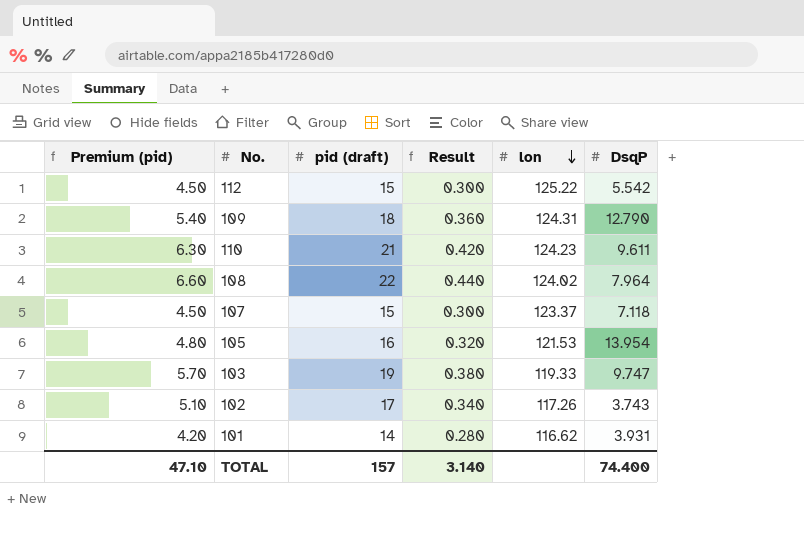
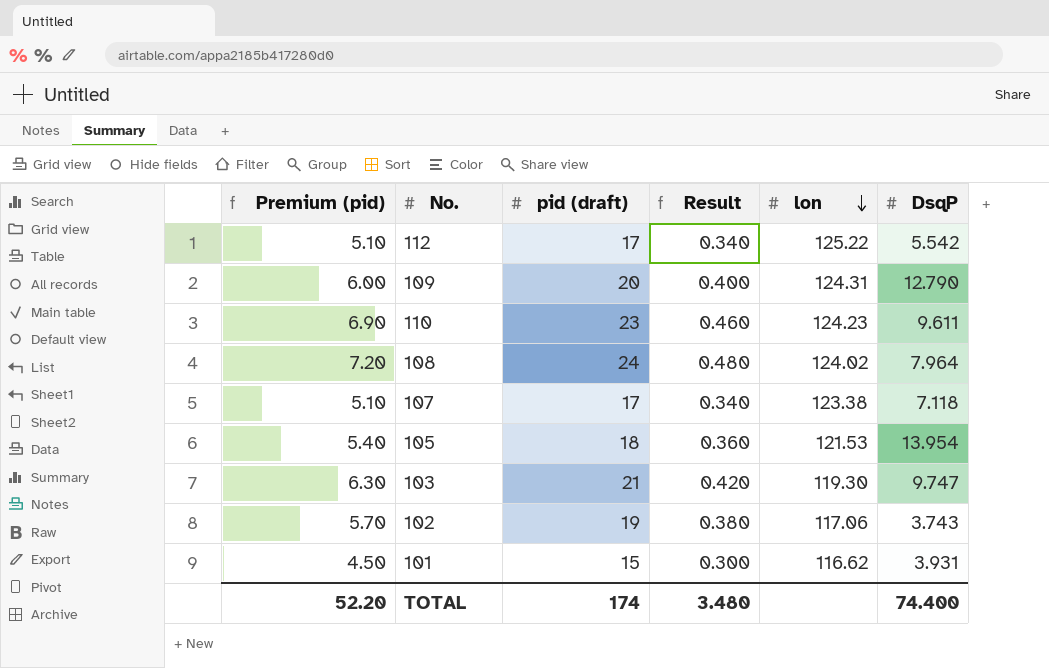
112 | Premium (pid): 4.50 -> 5.10
112 | pid (draft): 15 -> 17
112 | Result: 0.300 -> 0.340
109 | Premium (pid): 5.40 -> 6.00
109 | pid (draft): 18 -> 20
109 | Result: 0.360 -> 0.400
110 | Premium (pid): 6.30 -> 6.90
110 | pid (draft): 21 -> 23
110 | Result: 0.420 -> 0.460
108 | Premium (pid): 6.60 -> 7.20
108 | pid (draft): 22 -> 24
108 | Result: 0.440 -> 0.480
107 | Premium (pid): 4.50 -> 5.10
107 | pid (draft): 15 -> 17
107 | Result: 0.300 -> 0.340
107 | lon: 123.37 -> 123.38
105 | Premium (pid): 4.80 -> 5.40
105 | pid (draft): 16 -> 18
105 | Result: 0.320 -> 0.360
103 | Premium (pid): 5.70 -> 6.30
103 | pid (draft): 19 -> 21
103 | Result: 0.380 -> 0.420
103 | lon: 119.33 -> 119.30
102 | Premium (pid): 5.10 -> 5.70
102 | pid (draft): 17 -> 19
102 | Result: 0.340 -> 0.380
102 | lon: 117.26 -> 117.06
101 | Premium (pid): 4.20 -> 4.50
101 | pid (draft): 14 -> 15
101 | Result: 0.280 -> 0.300
TOTAL | Premium (pid): 47.10 -> 52.20
TOTAL | pid (draft): 157 -> 174
TOTAL | Result: 3.140 -> 3.480

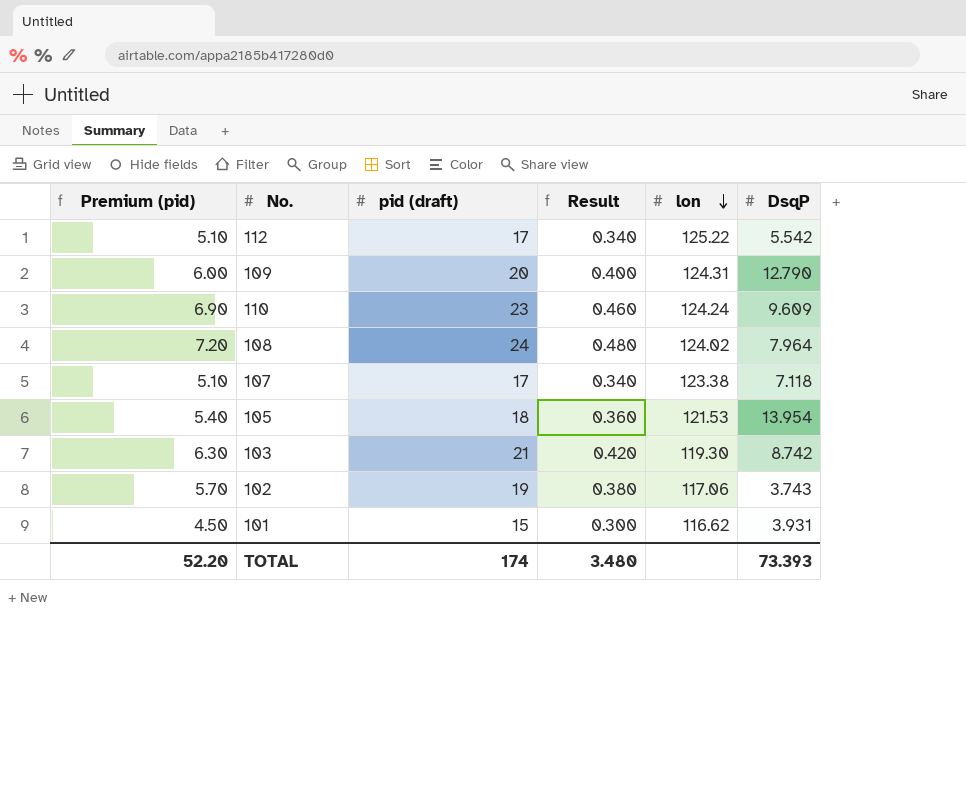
110 | lon: 124.23 -> 124.24
110 | DsqP: 9.611 -> 9.609
103 | DsqP: 9.747 -> 8.742
TOTAL | DsqP: 74.400 -> 73.393

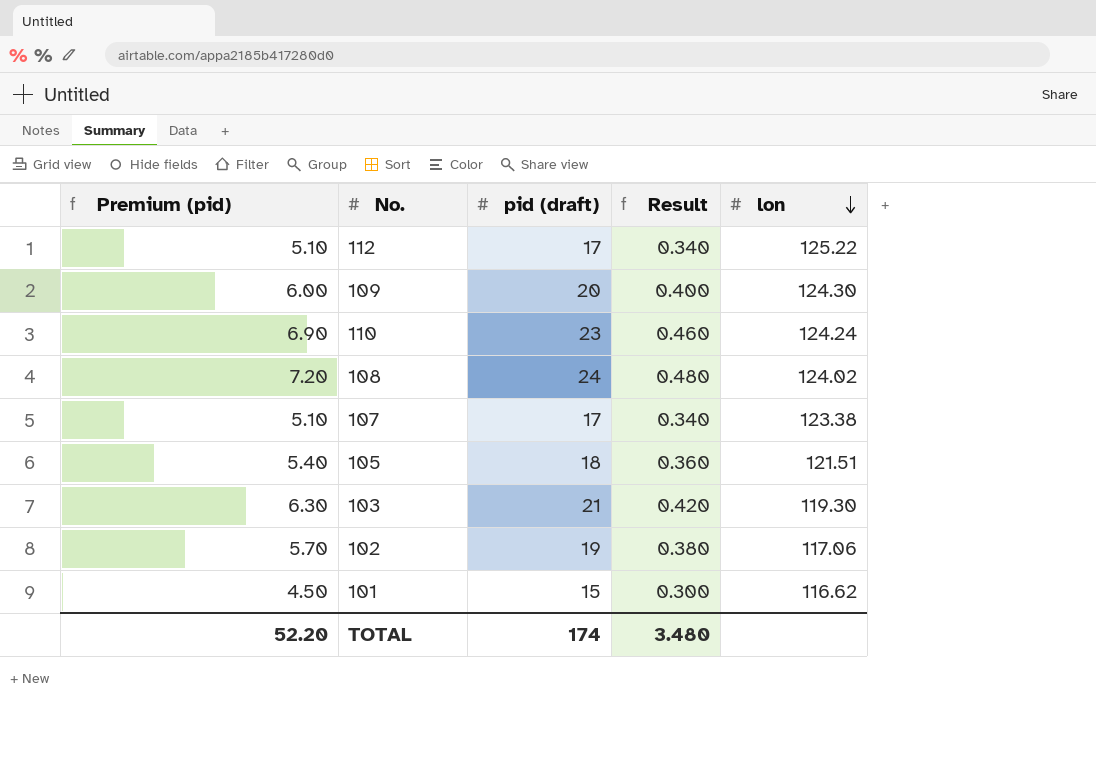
column DsqP | position: 6 -> none
109 | lon: 124.31 -> 124.30
105 | lon: 121.53 -> 121.51

